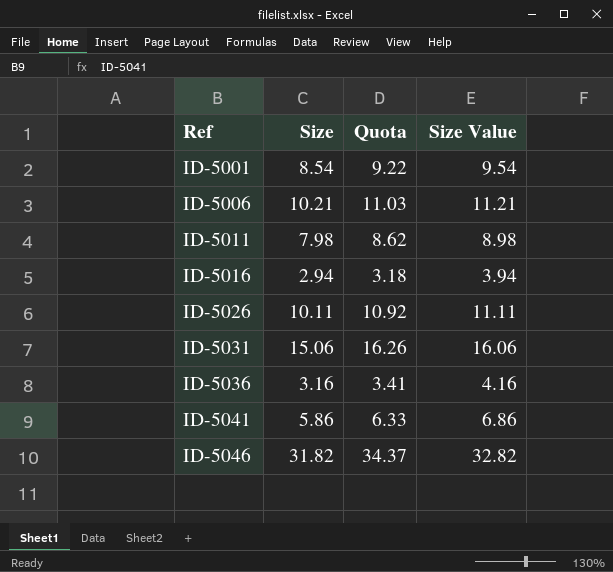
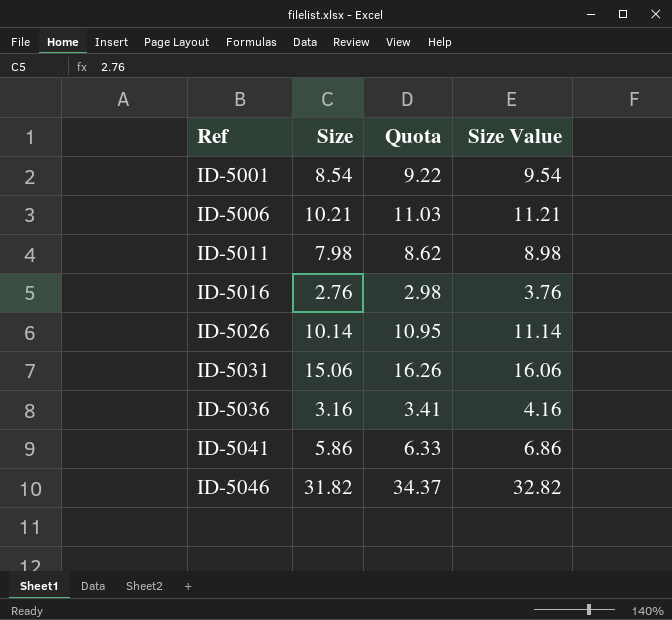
ID-5016 | Size: 2.94 -> 2.76
ID-5016 | Quota: 3.18 -> 2.98
ID-5016 | Size Value: 3.94 -> 3.76
ID-5026 | Size: 10.11 -> 10.14
ID-5026 | Quota: 10.92 -> 10.95
ID-5026 | Size Value: 11.11 -> 11.14

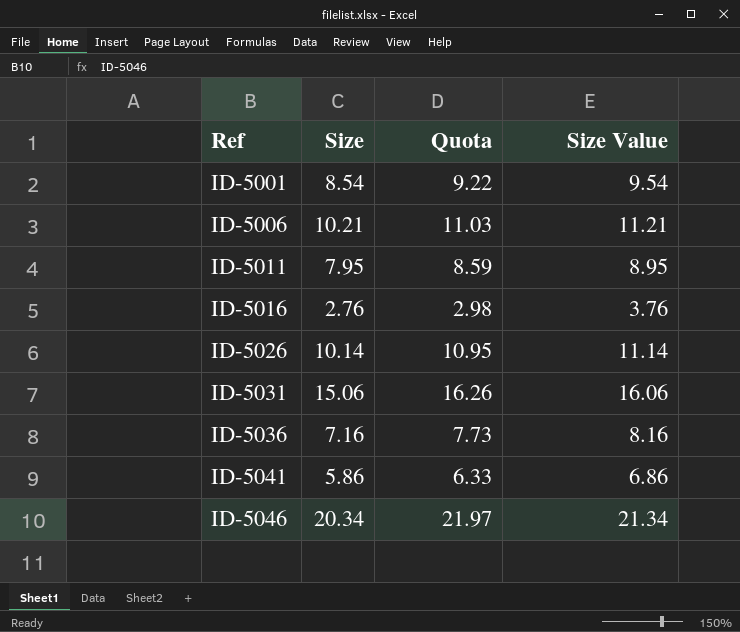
ID-5011 | Size: 7.98 -> 7.95
ID-5011 | Quota: 8.62 -> 8.59
ID-5011 | Size Value: 8.98 -> 8.95
ID-5036 | Size: 3.16 -> 7.16
ID-5036 | Quota: 3.41 -> 7.73
ID-5036 | Size Value: 4.16 -> 8.16
ID-5046 | Size: 31.82 -> 20.34
ID-5046 | Quota: 34.37 -> 21.97
ID-5046 | Size Value: 32.82 -> 21.34

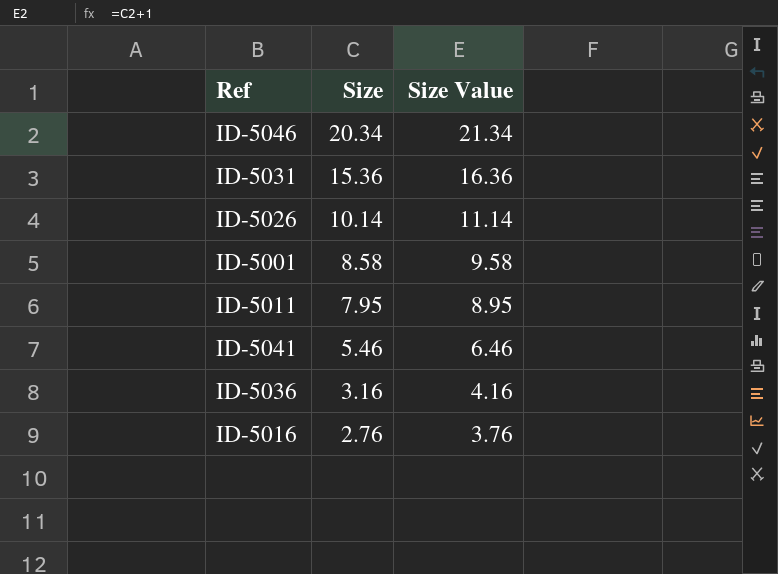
row order: Ref ascending -> Size descending
column Quota | formula: [Size] * 1.08 -> none
row ID-5006: 10.21 | 11.03 | 11.21 -> none
ID-5031 | Size: 15.06 -> 15.36
ID-5031 | Size Value: 16.06 -> 16.36
ID-5001 | Size: 8.54 -> 8.58
ID-5001 | Size Value: 9.54 -> 9.58
ID-5041 | Size: 5.86 -> 5.46
ID-5041 | Size Value: 6.86 -> 6.46
ID-5036 | Size: 7.16 -> 3.16
ID-5036 | Size Value: 8.16 -> 4.16

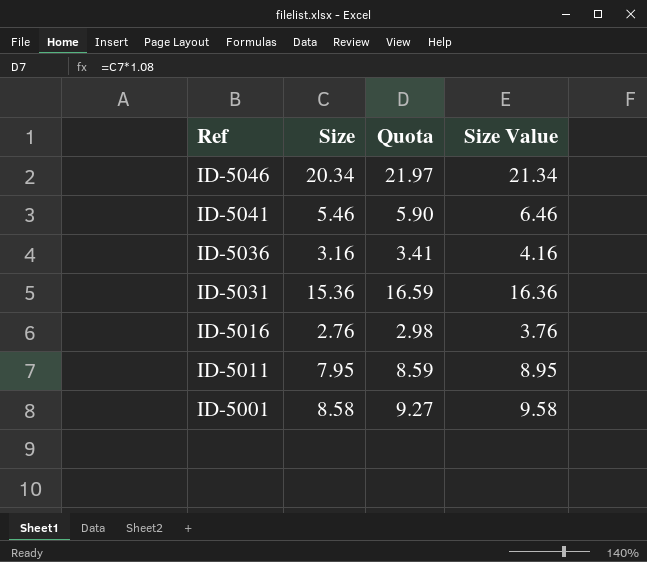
row order: Size descending -> Ref descending
column Quota | formula: none -> [Size] * 1.08
row ID-5026: 10.14 | 11.14 -> none

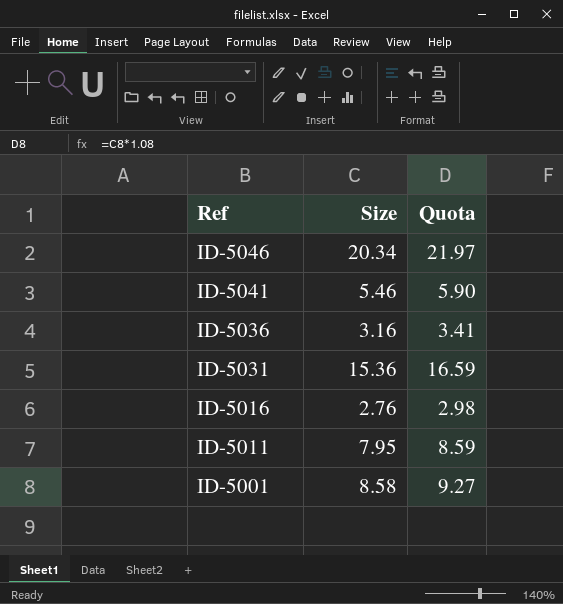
column Size Value | formula: [Size] + 1 -> none

